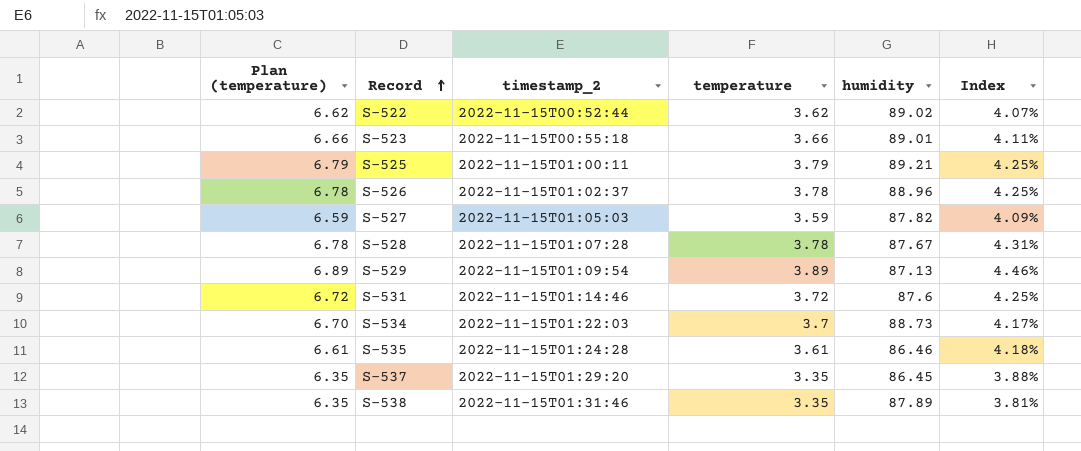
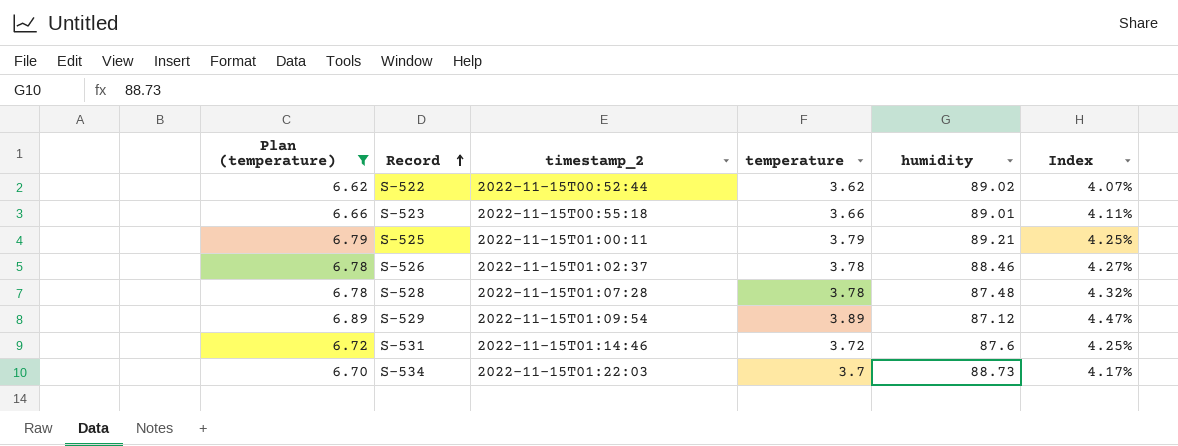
filter: none -> Plan (temperature) >= 6.62
S-526 | humidity: 88.96 -> 88.46
S-526 | Index: 4.25% -> 4.27%
S-528 | humidity: 87.67 -> 87.48
S-528 | Index: 4.31% -> 4.32%
S-529 | humidity: 87.13 -> 87.12
S-529 | Index: 4.46% -> 4.47%

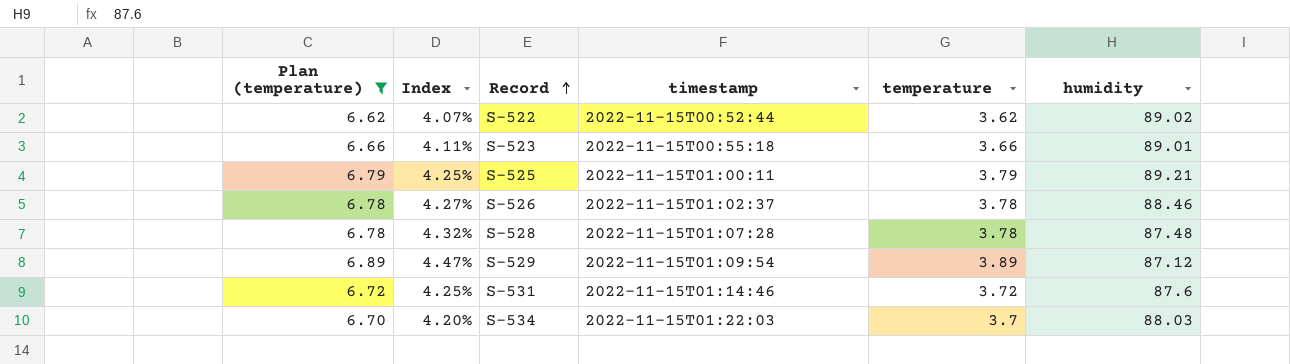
column Index | position: 6 -> 2
column name: timestamp_2 -> timestamp
S-534 | Index: 4.17% -> 4.20%
S-534 | humidity: 88.73 -> 88.03

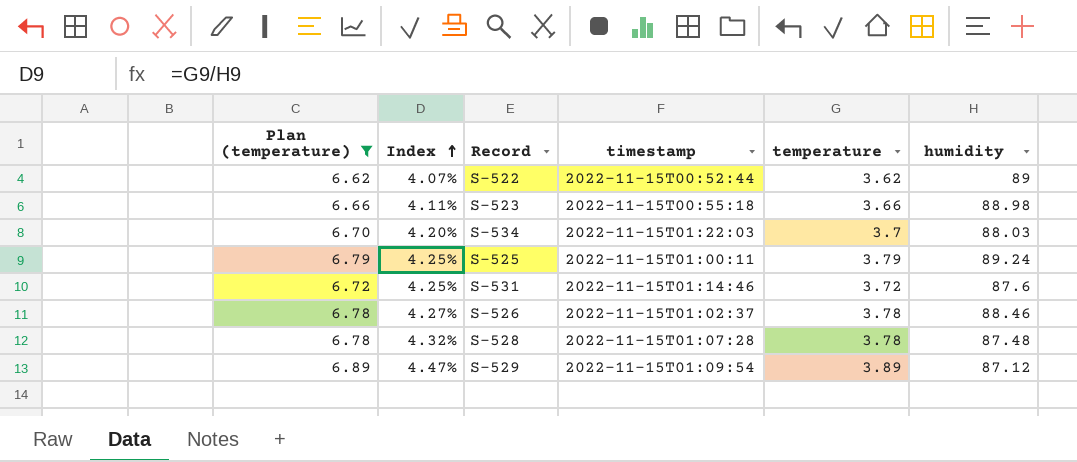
row order: Record ascending -> Index ascending
S-522 | humidity: 89.02 -> 89
S-523 | humidity: 89.01 -> 88.98
S-525 | humidity: 89.21 -> 89.24

